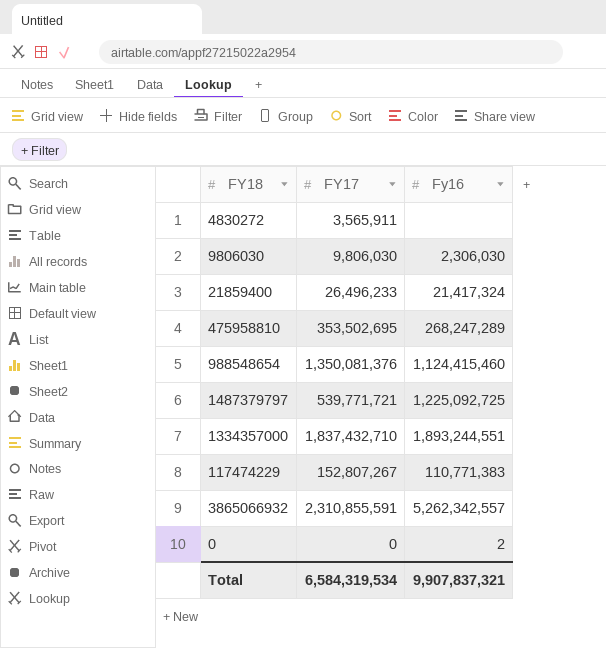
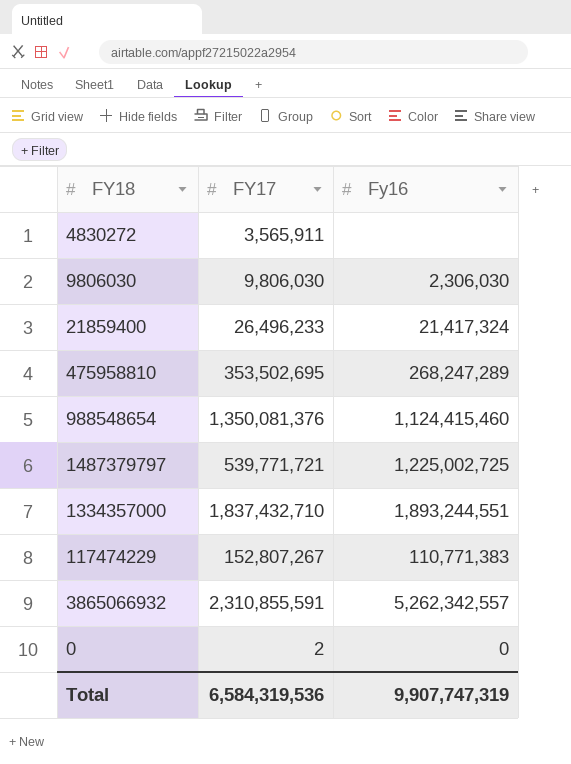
1487379797 | Fy16: 1,225,092,725 -> 1,225,002,725
0 | FY17: 0 -> 2
0 | Fy16: 2 -> 0
Total | FY17: 6,584,319,534 -> 6,584,319,536
Total | Fy16: 9,907,837,321 -> 9,907,747,319

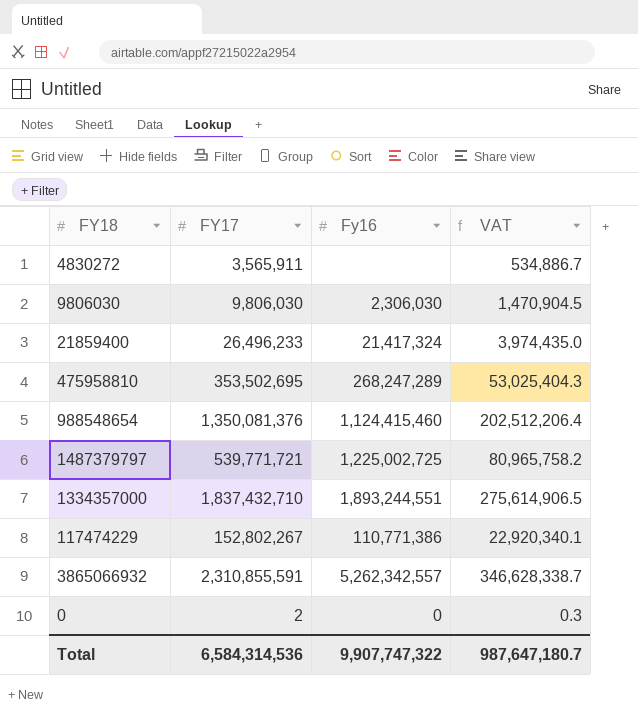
column VAT | formula: none -> [FY17] * 0.15
117474229 | FY17: 152,807,267 -> 152,802,267
117474229 | Fy16: 110,771,383 -> 110,771,386
Total | FY17: 6,584,319,536 -> 6,584,314,536
Total | Fy16: 9,907,747,319 -> 9,907,747,322

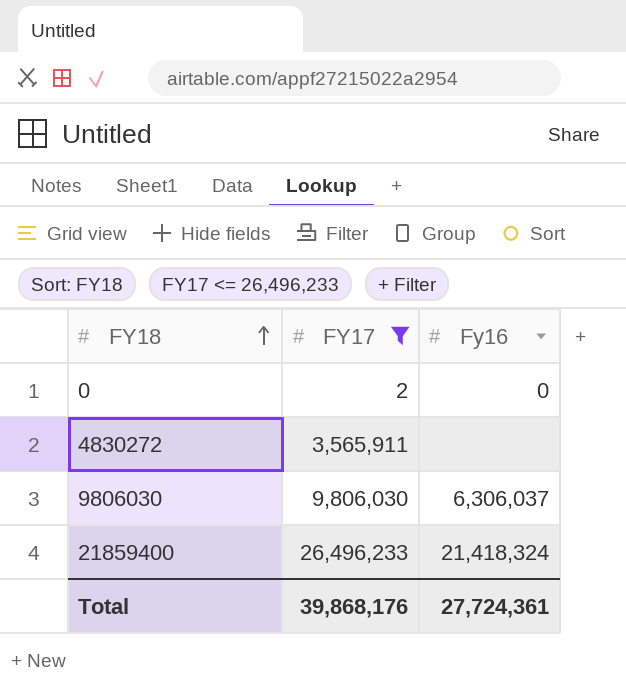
filter: none -> FY17 <= 26,496,233
row order: none -> FY18 ascending
column VAT | formula: [FY17] * 0.15 -> none
9806030 | Fy16: 2,306,030 -> 6,306,037
21859400 | Fy16: 21,417,324 -> 21,418,324
Total | FY17: 6,584,314,536 -> 39,868,176
Total | Fy16: 9,907,747,322 -> 27,724,361

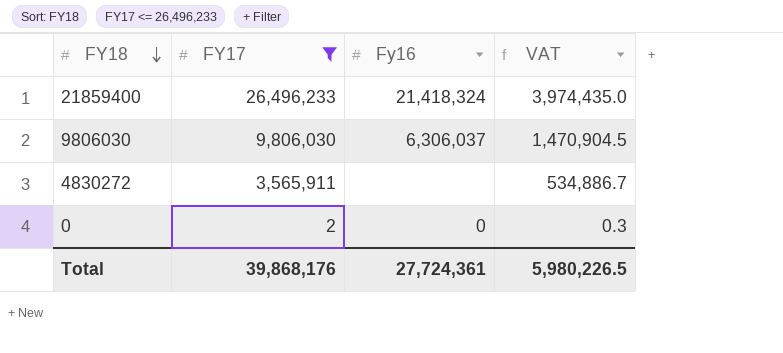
row order: FY18 ascending -> FY18 descending
column VAT | formula: none -> [FY17] * 0.15

